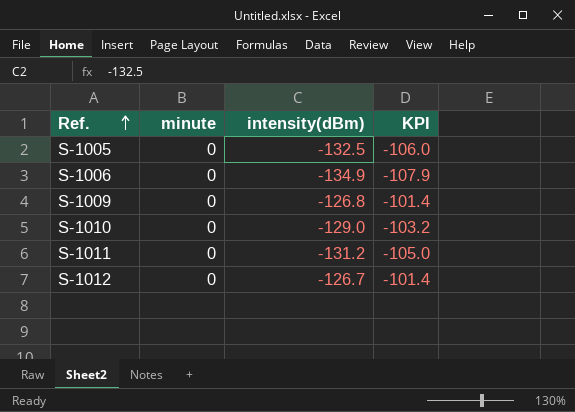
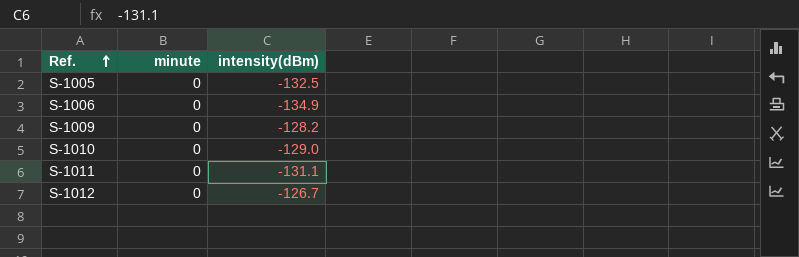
column KPI | formula: [intensity(dBm)] * 0.8 -> none
S-1009 | intensity(dBm): -126.8 -> -128.2
S-1011 | intensity(dBm): -131.2 -> -131.1

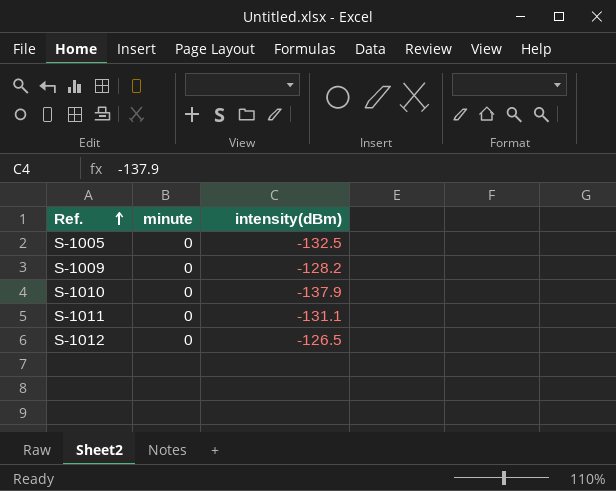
row S-1006: 0 | -134.9 -> none
S-1010 | intensity(dBm): -129.0 -> -137.9
S-1012 | intensity(dBm): -126.7 -> -126.5

